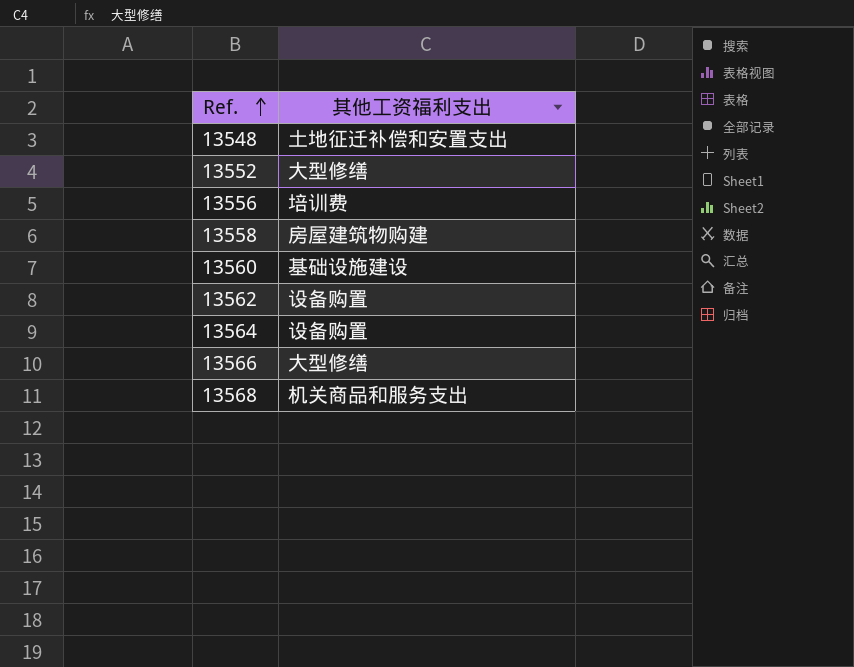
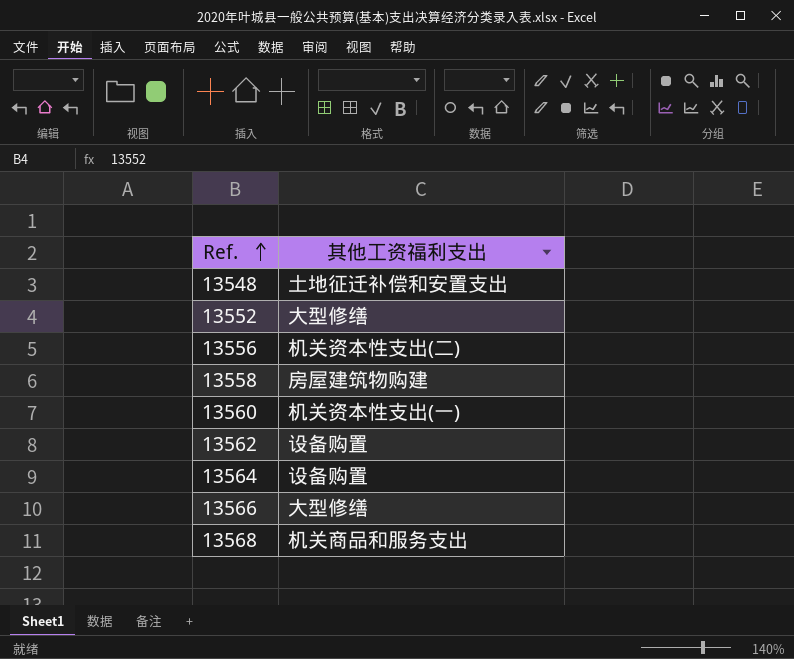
13556 | 其他工资福利支出: 培训费 -> 机关资本性支出(二)
13560 | 其他工资福利支出: 基础设施建设 -> 机关资本性支出(一)

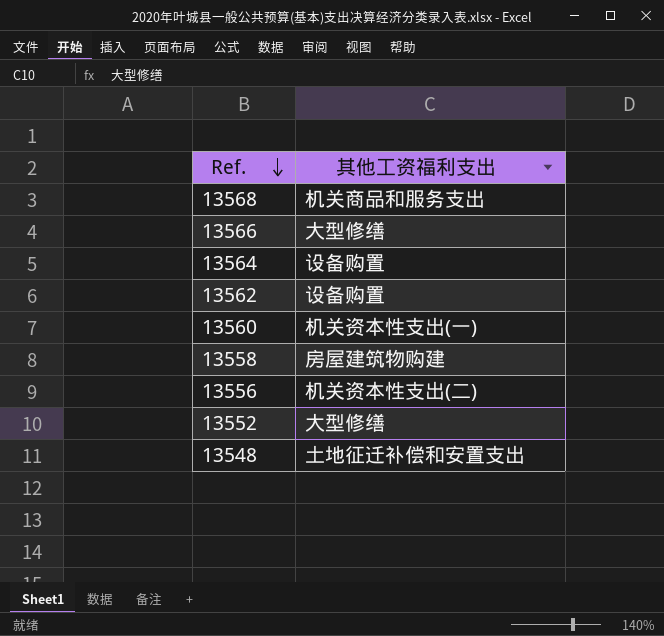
row order: Ref. ascending -> Ref. descending

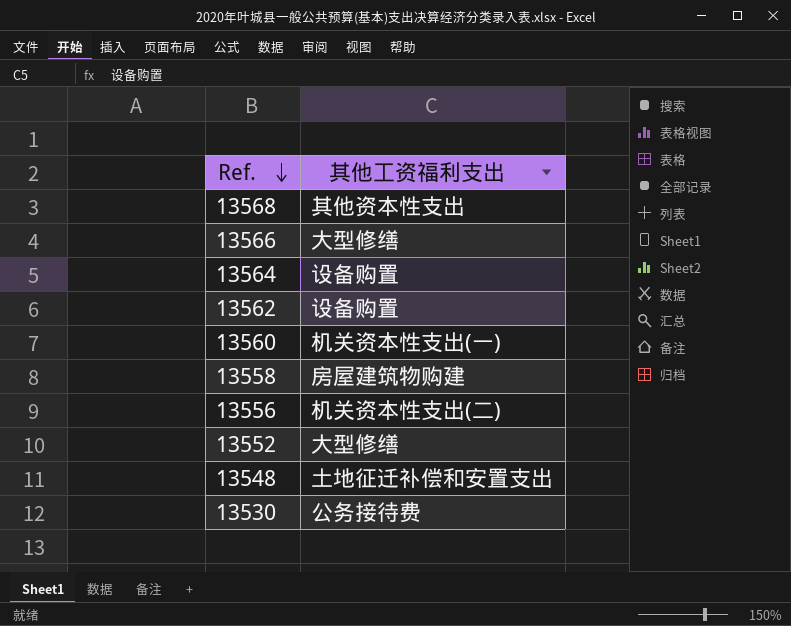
13568 | 其他工资福利支出: 机关商品和服务支出 -> 其他资本性支出
row 13530: none -> 公务接待费

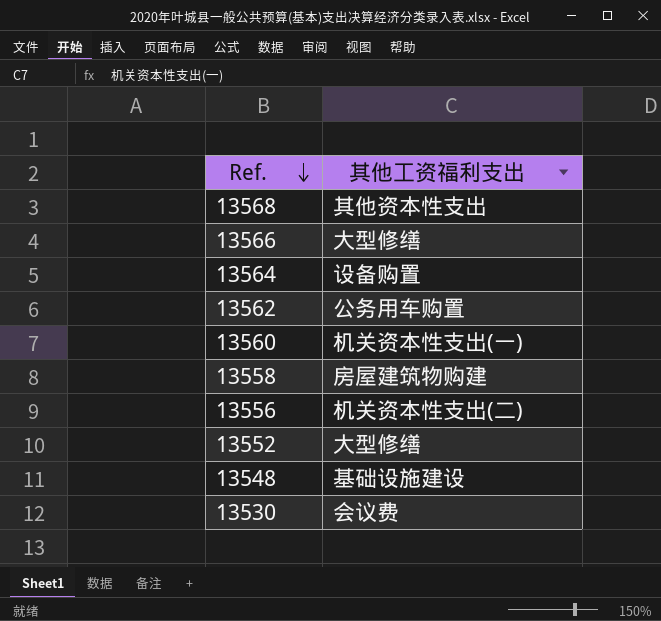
13562 | 其他工资福利支出: 设备购置 -> 公务用车购置
13548 | 其他工资福利支出: 土地征迁补偿和安置支出 -> 基础设施建设
13530 | 其他工资福利支出: 公务接待费 -> 会议费

